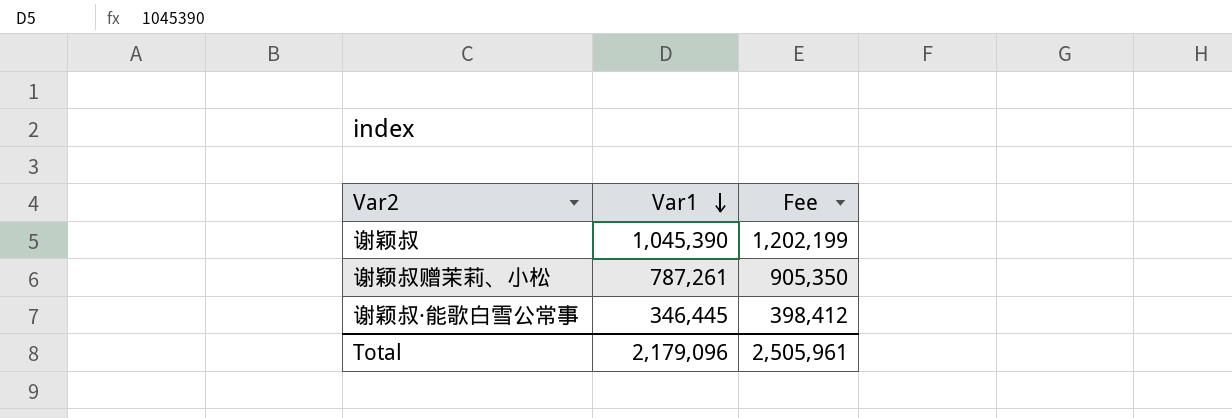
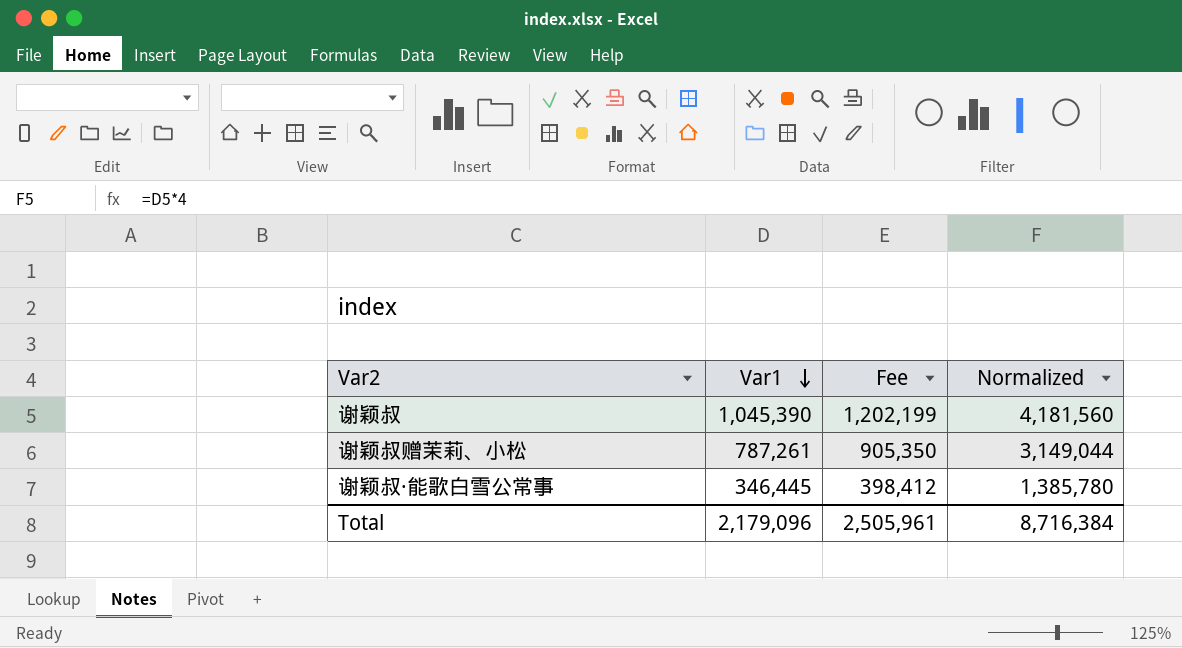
column Normalized | formula: none -> [Var1] * 4

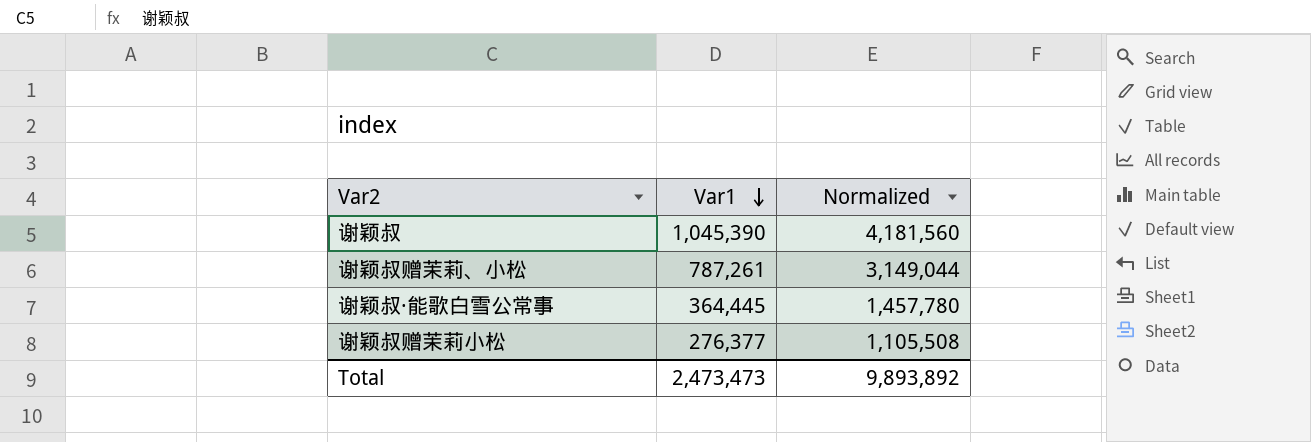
column Fee | formula: [Var1] * 1.15 -> none
谢颖叔·能歌白雪公常事 | Var1: 346,445 -> 364,445
谢颖叔·能歌白雪公常事 | Normalized: 1,385,780 -> 1,457,780
row 谢颖叔赠茉莉小松: none -> 276,377 | 1,105,508
Total | Var1: 2,179,096 -> 2,473,473
Total | Normalized: 8,716,384 -> 9,893,892

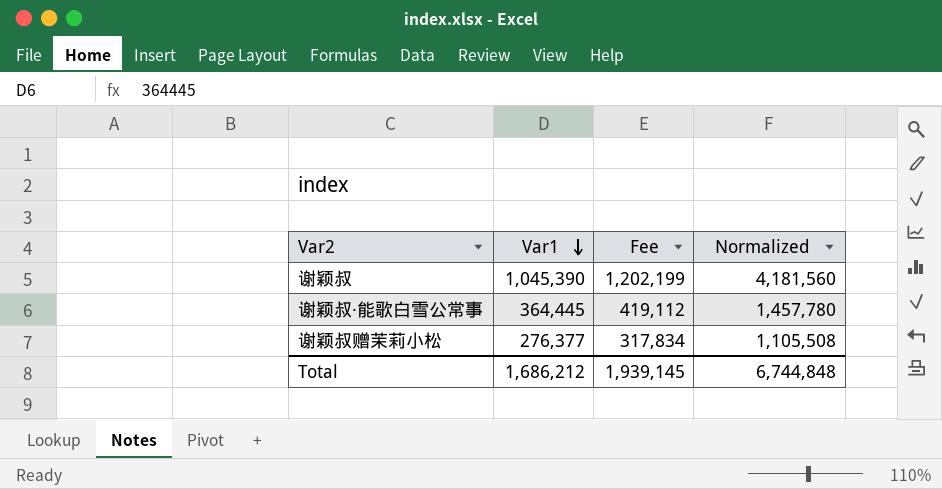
column Fee | formula: none -> [Var1] * 1.15
row 谢颖叔赠茉莉、小松: 787,261 | 3,149,044 -> none
Total | Var1: 2,473,473 -> 1,686,212
Total | Normalized: 9,893,892 -> 6,744,848

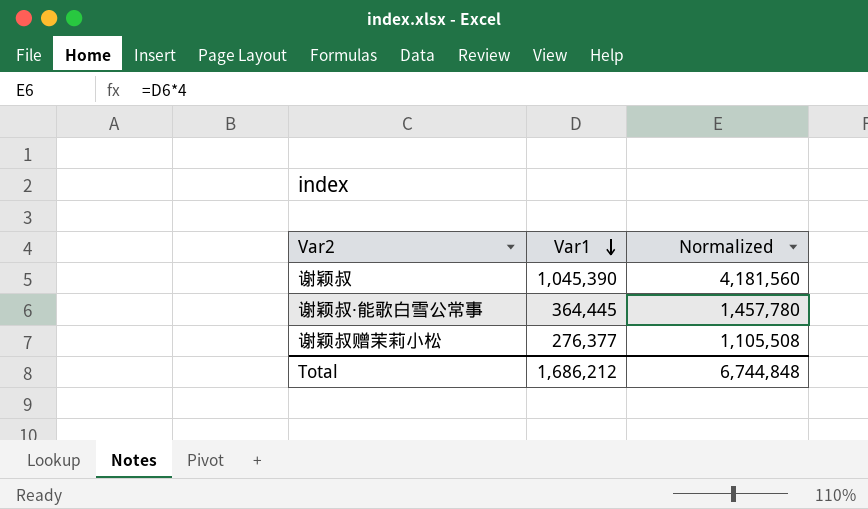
column Fee | formula: [Var1] * 1.15 -> none

